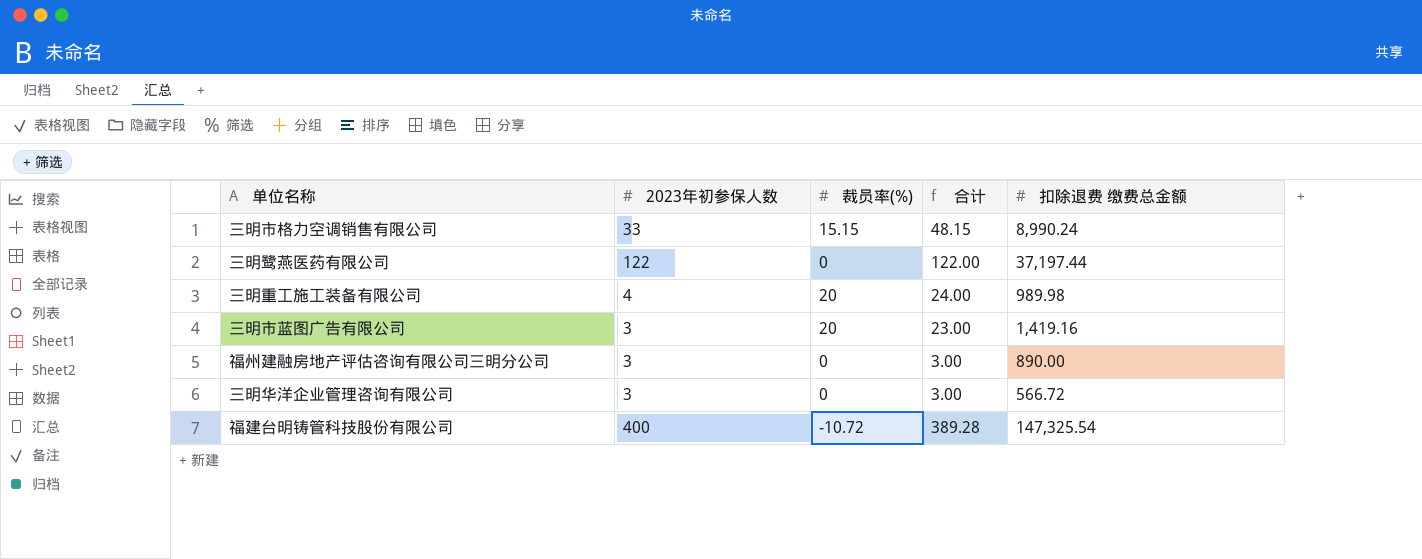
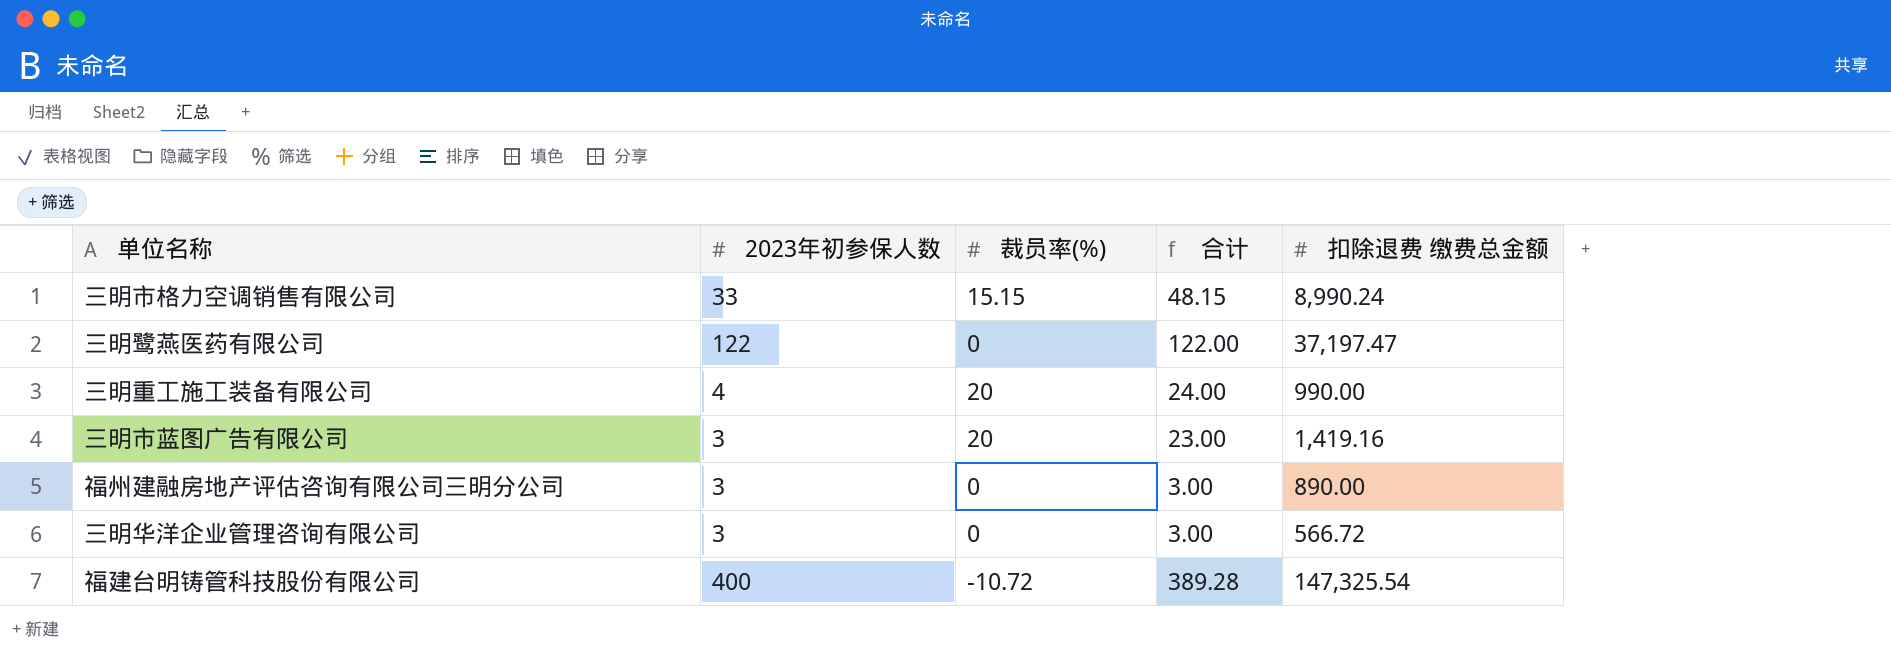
三明鹭燕医药有限公司 | 扣除退费 缴费总金额: 37,197.44 -> 37,197.47
三明重工施工装备有限公司 | 扣除退费 缴费总金额: 989.98 -> 990.00

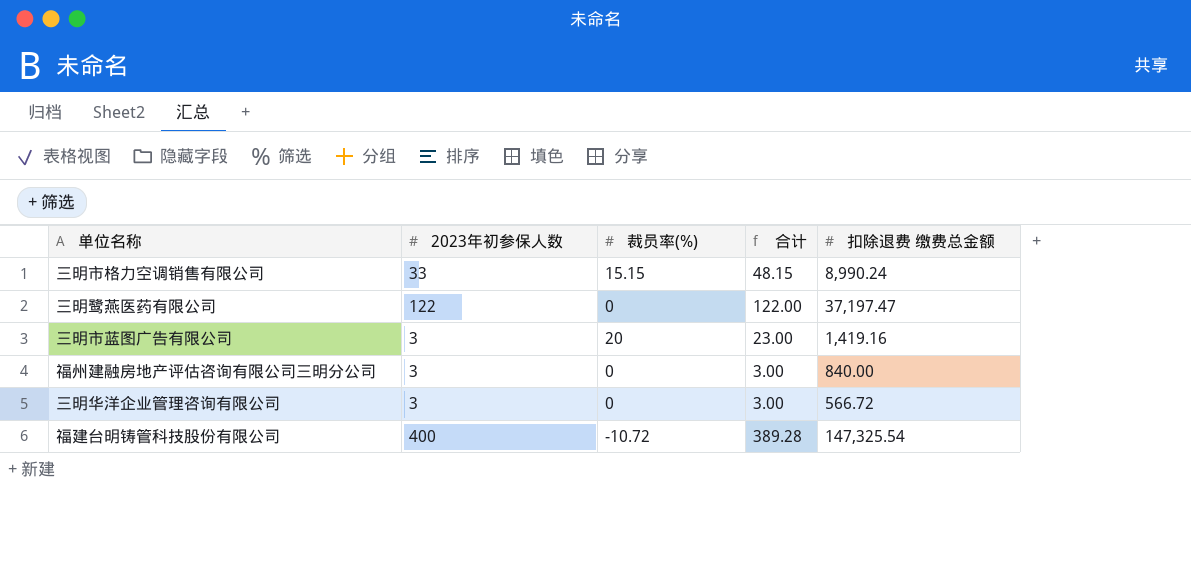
row 三明重工施工装备有限公司: 4 | 20 | 24.00 | 990.00 -> none
福州建融房地产评估咨询有限公司三明分公司 | 扣除退费 缴费总金额: 890.00 -> 840.00

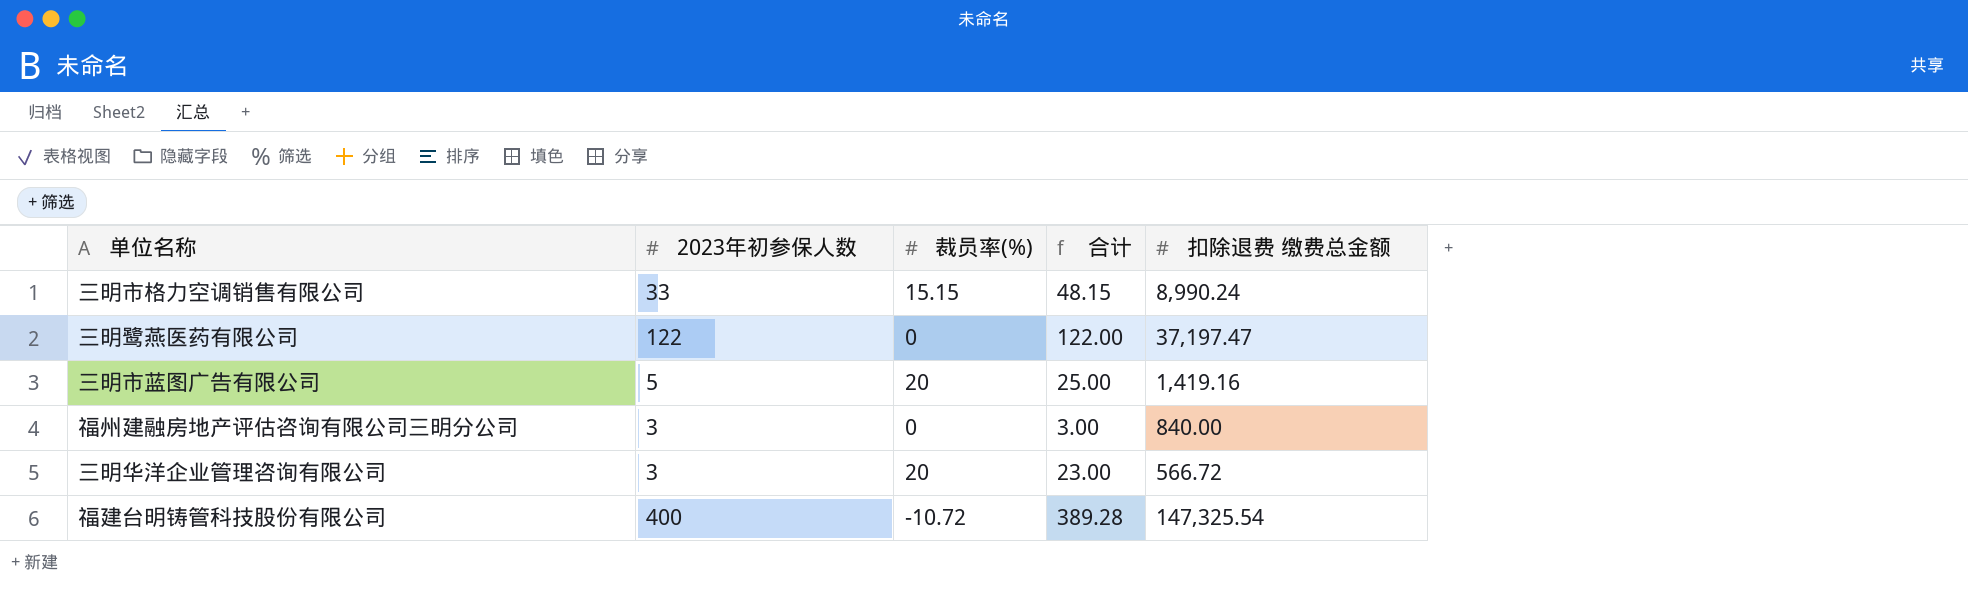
三明市蓝图广告有限公司 | 2023年初参保人数: 3 -> 5
三明市蓝图广告有限公司 | 合计: 23.00 -> 25.00
三明华洋企业管理咨询有限公司 | 裁员率(%): 0 -> 20
三明华洋企业管理咨询有限公司 | 合计: 3.00 -> 23.00

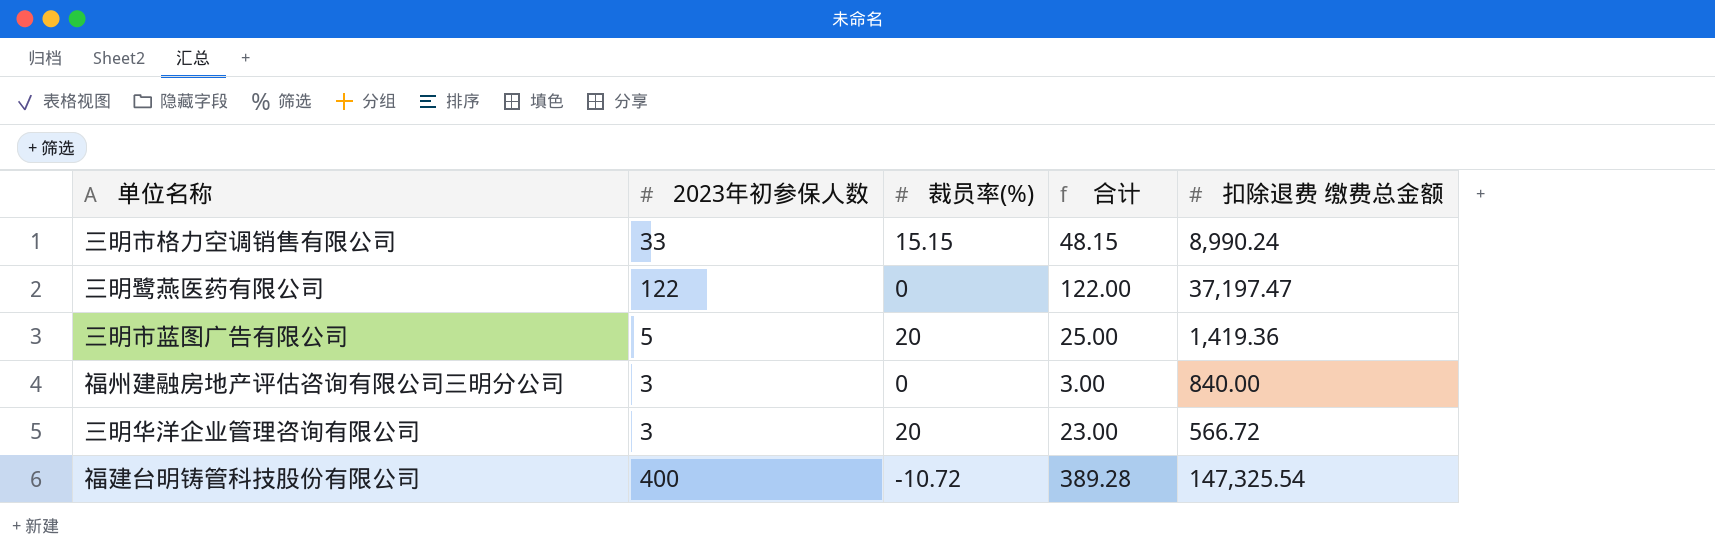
三明市蓝图广告有限公司 | 扣除退费 缴费总金额: 1,419.16 -> 1,419.36

